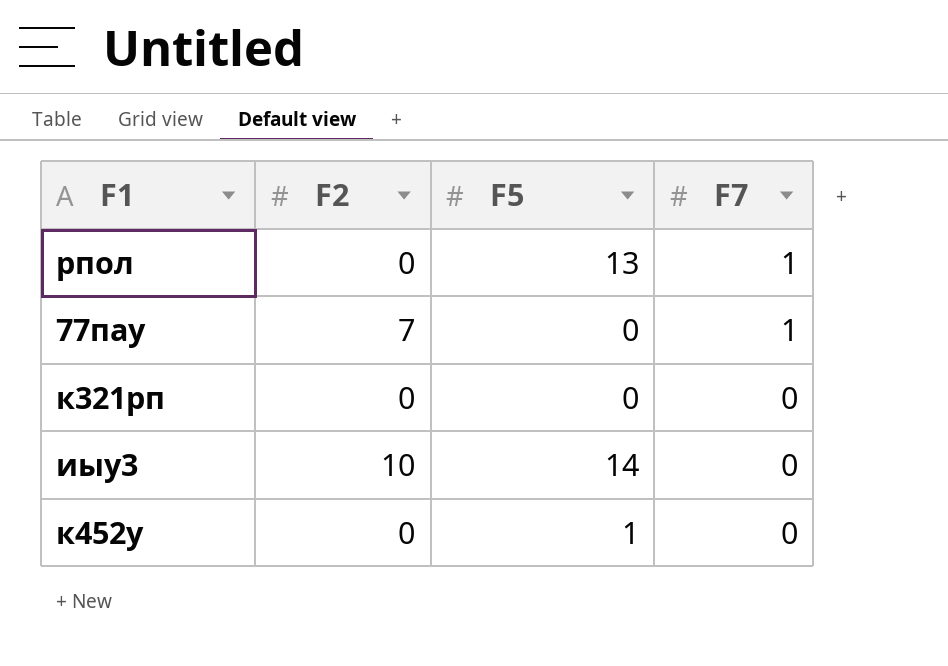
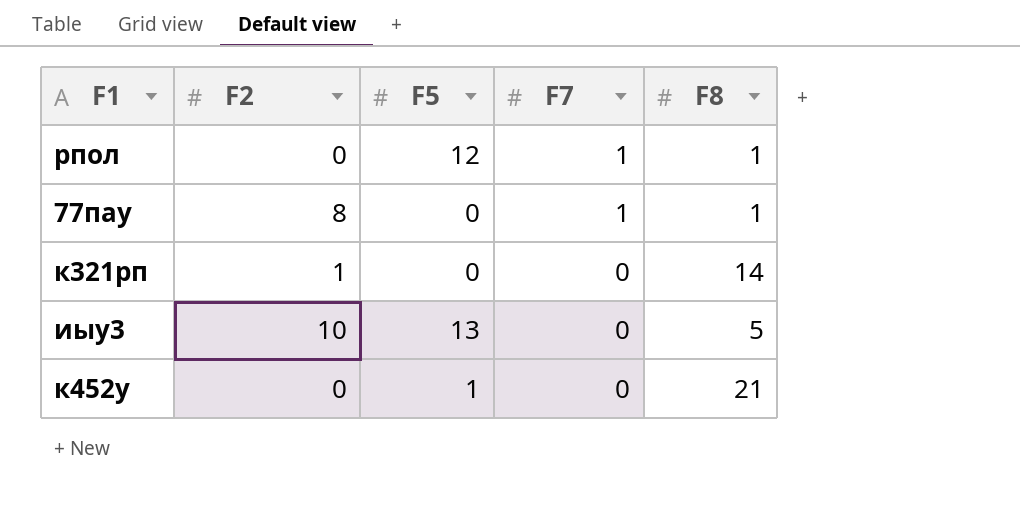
column F8 | position: none -> 5
рпол | F5: 13 -> 12
77пау | F2: 7 -> 8
к321рп | F2: 0 -> 1
иыу3 | F5: 14 -> 13

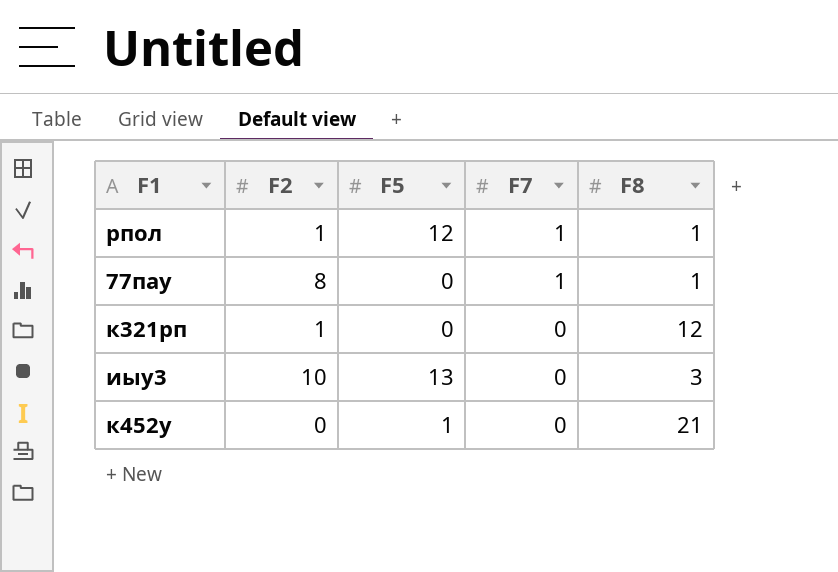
рпол | F2: 0 -> 1
к321рп | F8: 14 -> 12
иыу3 | F8: 5 -> 3

